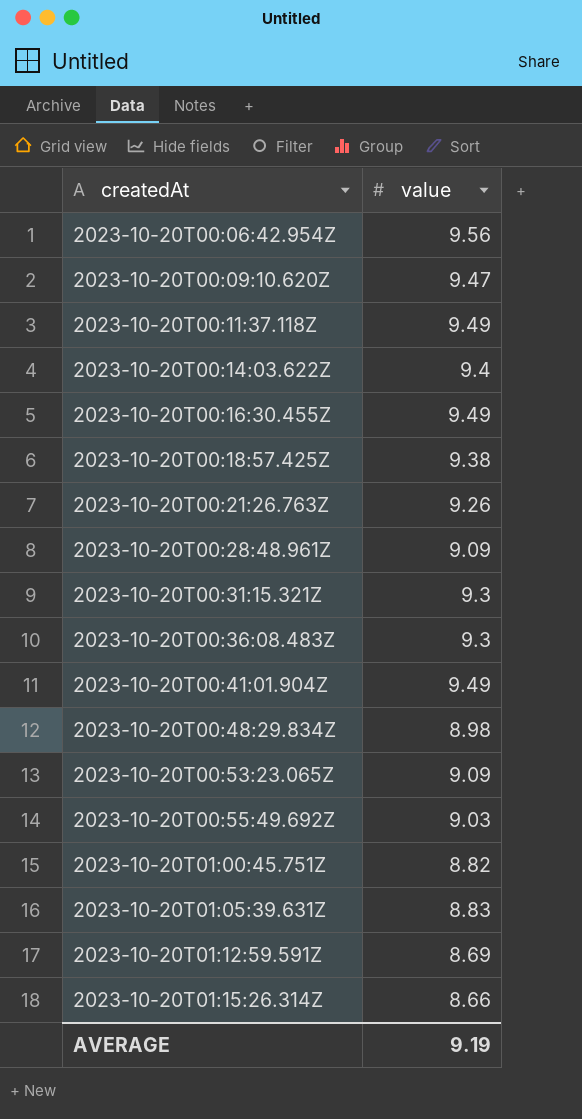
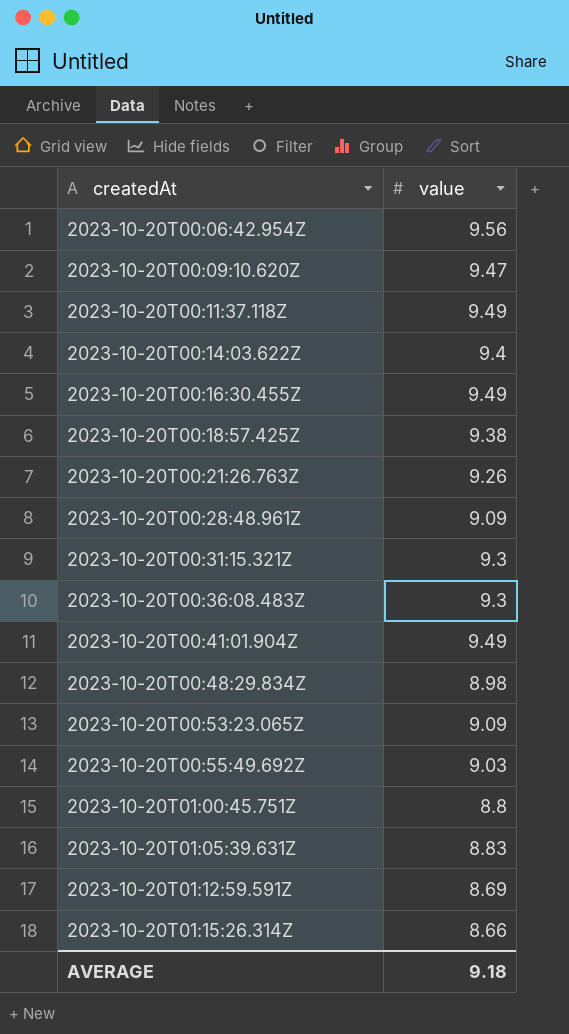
2023-10-20T01:00:45.751Z | value: 8.82 -> 8.8
AVERAGE | value: 9.19 -> 9.18

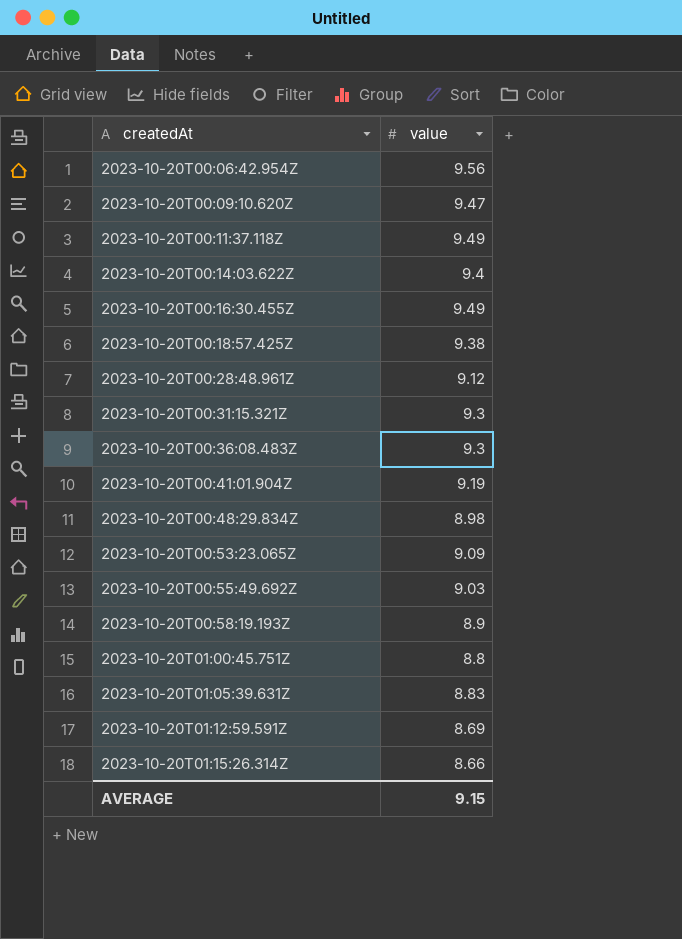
row 2023-10-20T00:21:26.763Z: 9.26 -> none
2023-10-20T00:28:48.961Z | value: 9.09 -> 9.12
2023-10-20T00:41:01.904Z | value: 9.49 -> 9.19
row 2023-10-20T00:58:19.193Z: none -> 8.9
AVERAGE | value: 9.18 -> 9.15

